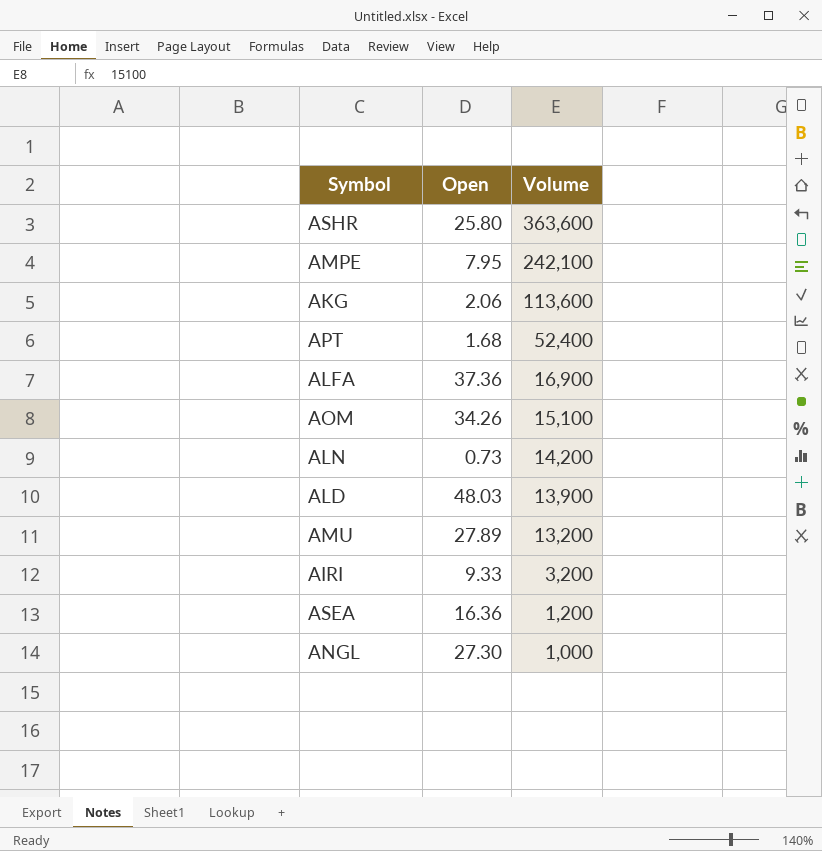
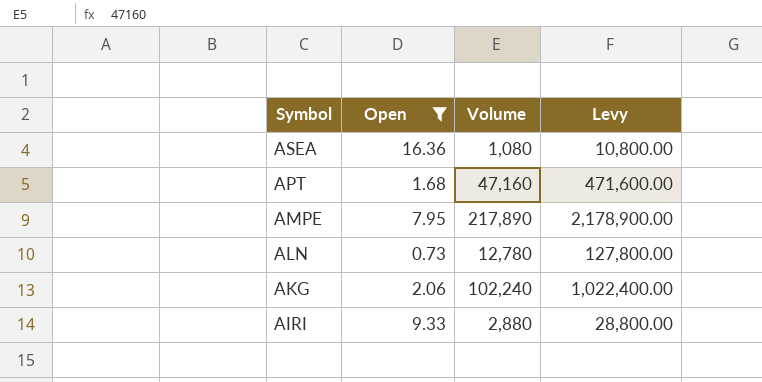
filter: none -> Open <= 16.36
row order: Volume descending -> Symbol descending
column Levy | formula: none -> [Volume] * 10
ASEA | Volume: 1,200 -> 1,080
APT | Volume: 52,400 -> 47,160
AMPE | Volume: 242,100 -> 217,890
ALN | Volume: 14,200 -> 12,780
AKG | Volume: 113,600 -> 102,240
AIRI | Volume: 3,200 -> 2,880

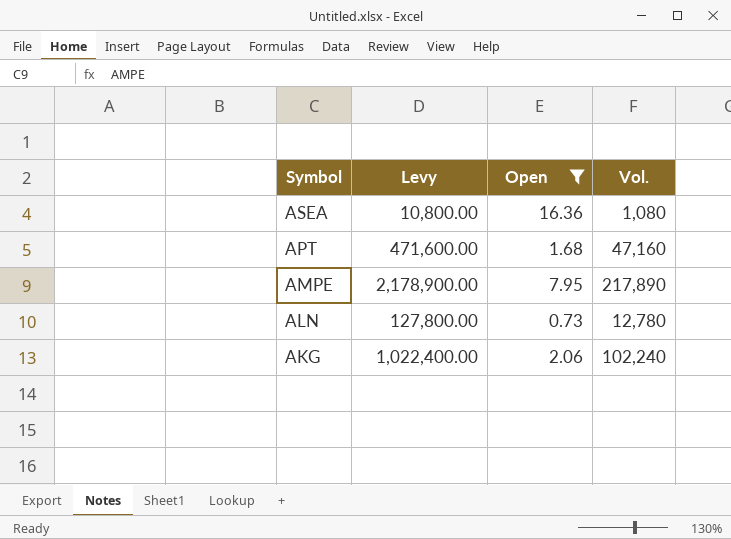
column Levy | position: 4 -> 2
column name: Volume -> Vol.
row AIRI: 9.33 | 2,880 | 28,800.00 -> none

